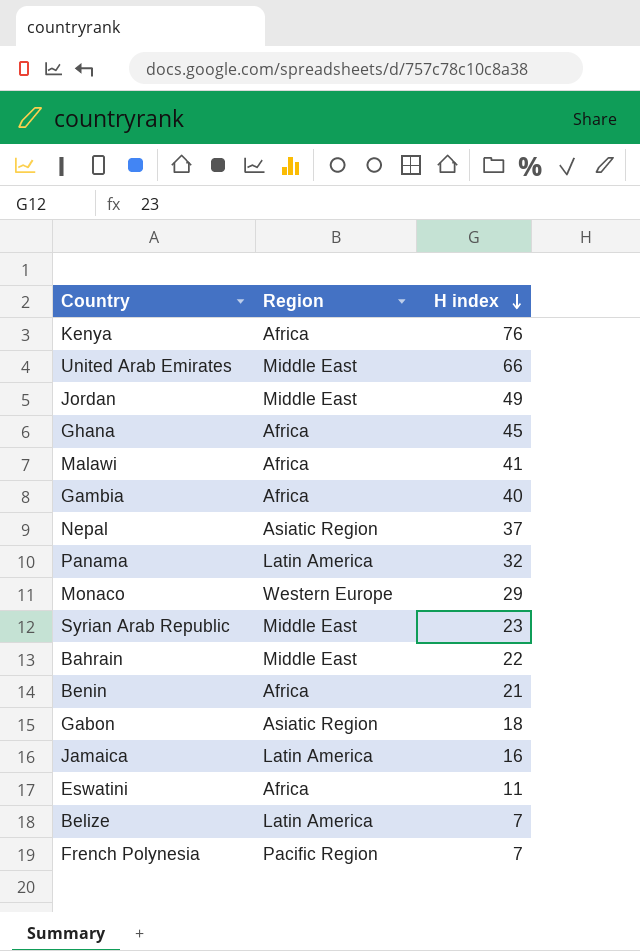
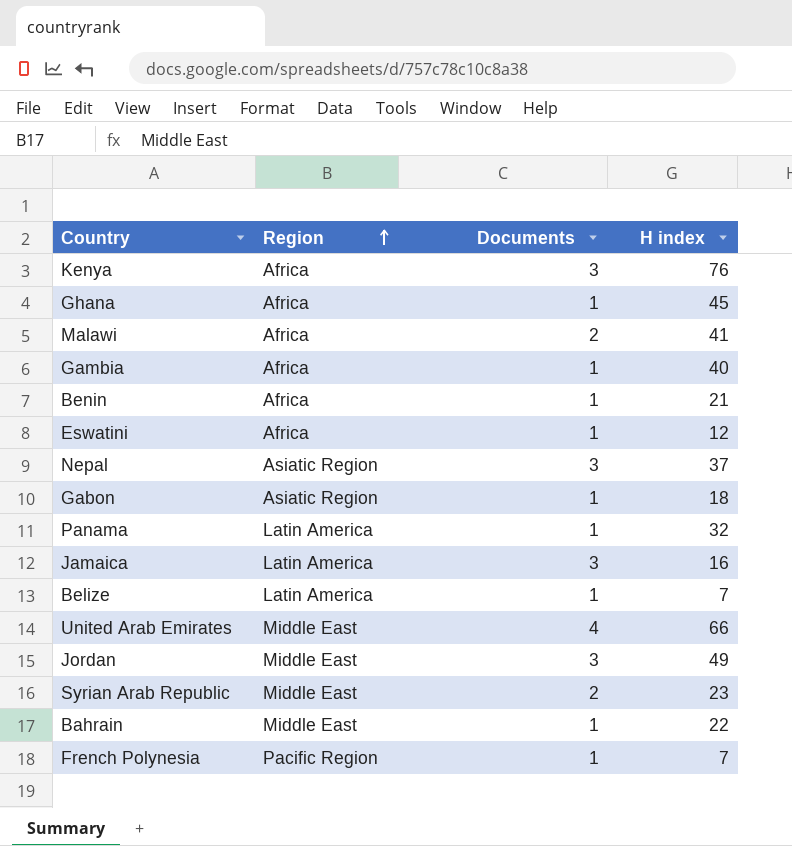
row order: H index descending -> Region ascending
column Documents | position: none -> 3
row Monaco: Western Europe | 29 -> none
Eswatini | H index: 11 -> 12

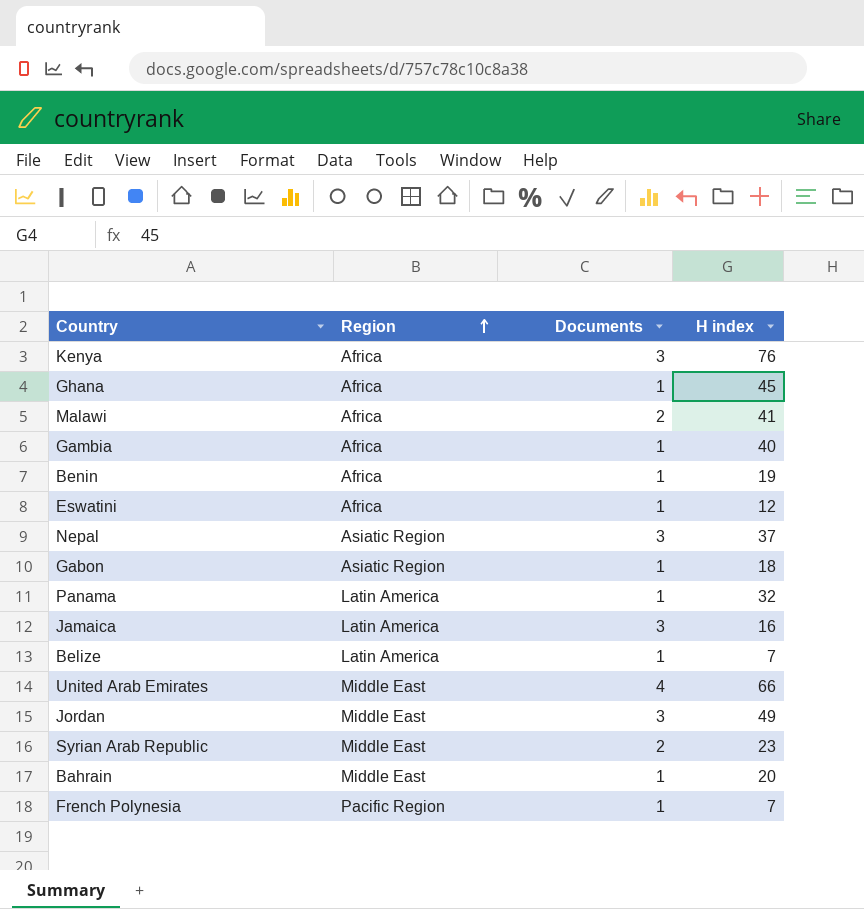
Benin | H index: 21 -> 19
Bahrain | H index: 22 -> 20

